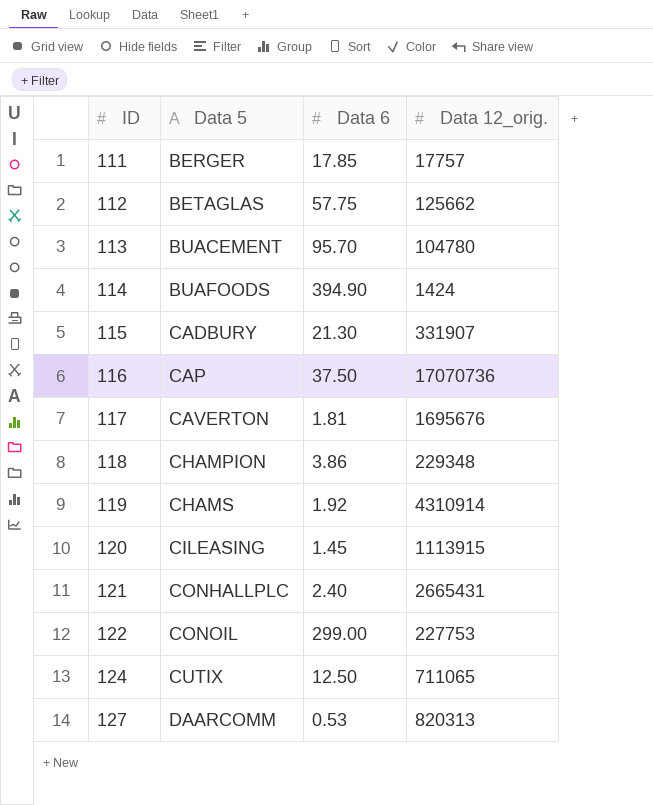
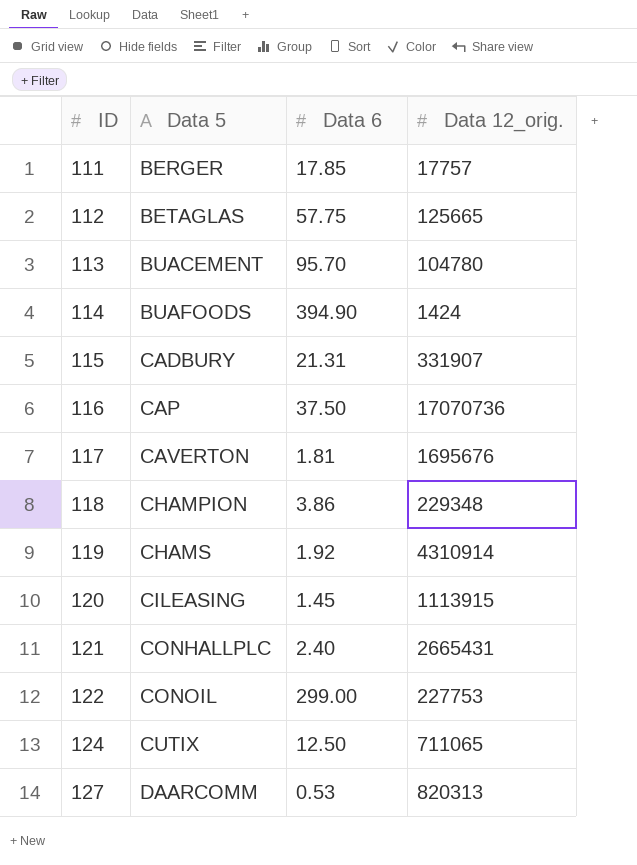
112 | Data 12_orig.: 125662 -> 125665
115 | Data 6: 21.30 -> 21.31

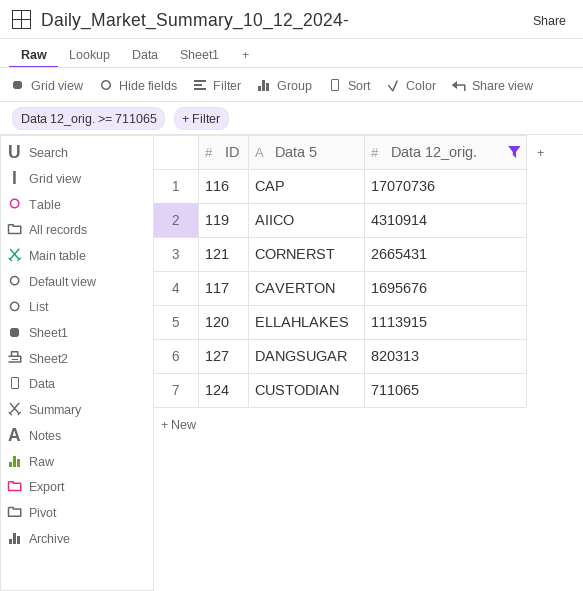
filter: none -> Data 12_orig. >= 711065
row order: ID ascending -> Data 12_orig. descending
column Data 6 | position: 3 -> none
119 | Data 5: CHAMS -> AIICO
121 | Data 5: CONHALLPLC -> CORNERST
120 | Data 5: CILEASING -> ELLAHLAKES
127 | Data 5: DAARCOMM -> DANGSUGAR
124 | Data 5: CUTIX -> CUSTODIAN

